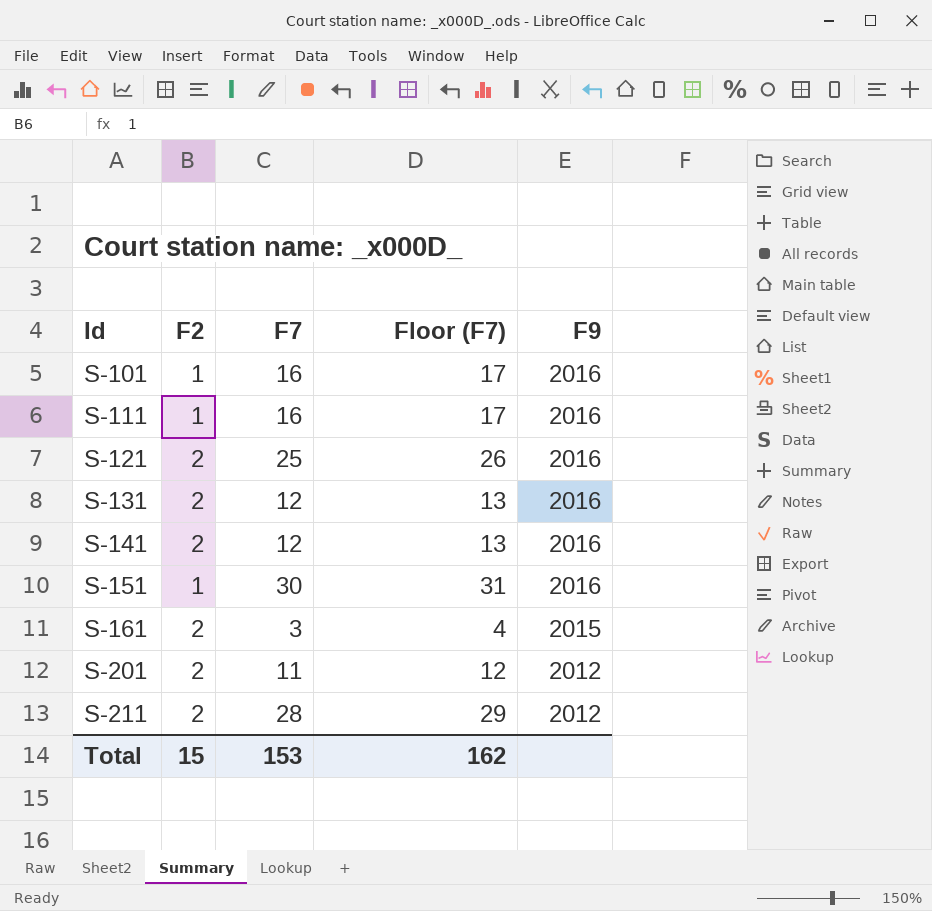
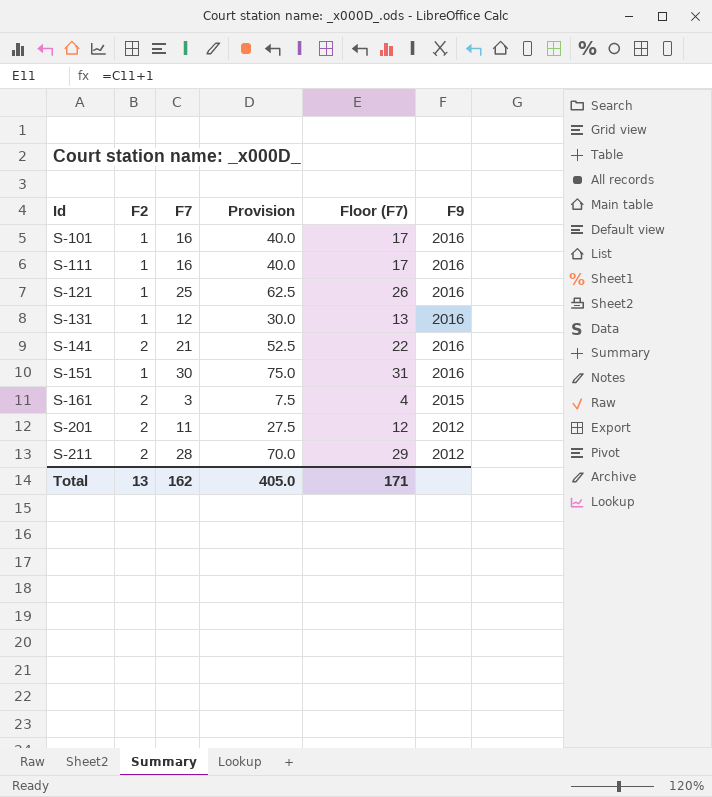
column Provision | formula: none -> [F7] * 2.5
S-121 | F2: 2 -> 1
S-131 | F2: 2 -> 1
S-141 | F7: 12 -> 21
S-141 | Floor (F7): 13 -> 22
Total | F2: 15 -> 13
Total | F7: 153 -> 162
Total | Floor (F7): 162 -> 171

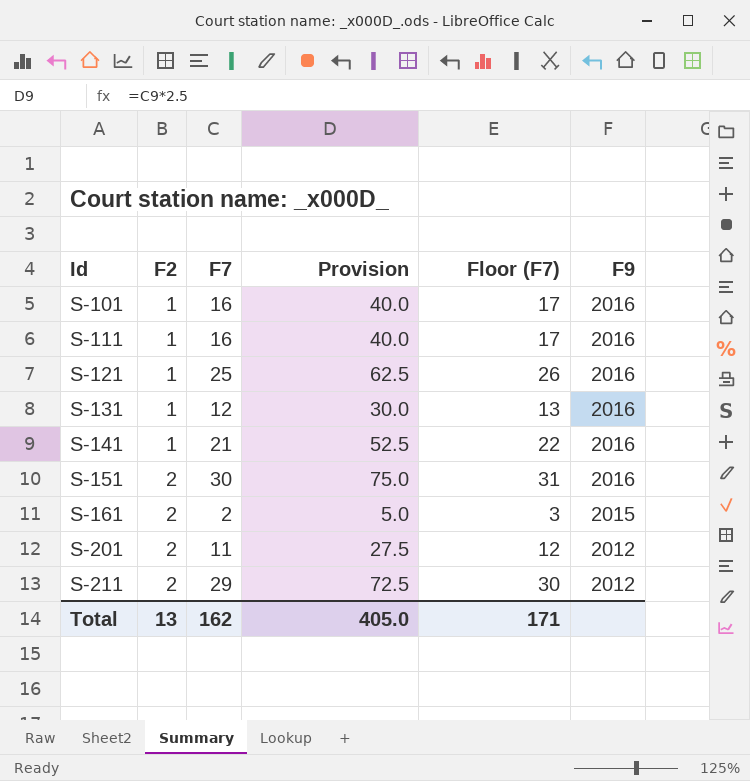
S-141 | F2: 2 -> 1
S-151 | F2: 1 -> 2
S-161 | F7: 3 -> 2
S-161 | Provision: 7.5 -> 5.0
S-161 | Floor (F7): 4 -> 3
S-211 | F7: 28 -> 29
S-211 | Provision: 70.0 -> 72.5
S-211 | Floor (F7): 29 -> 30

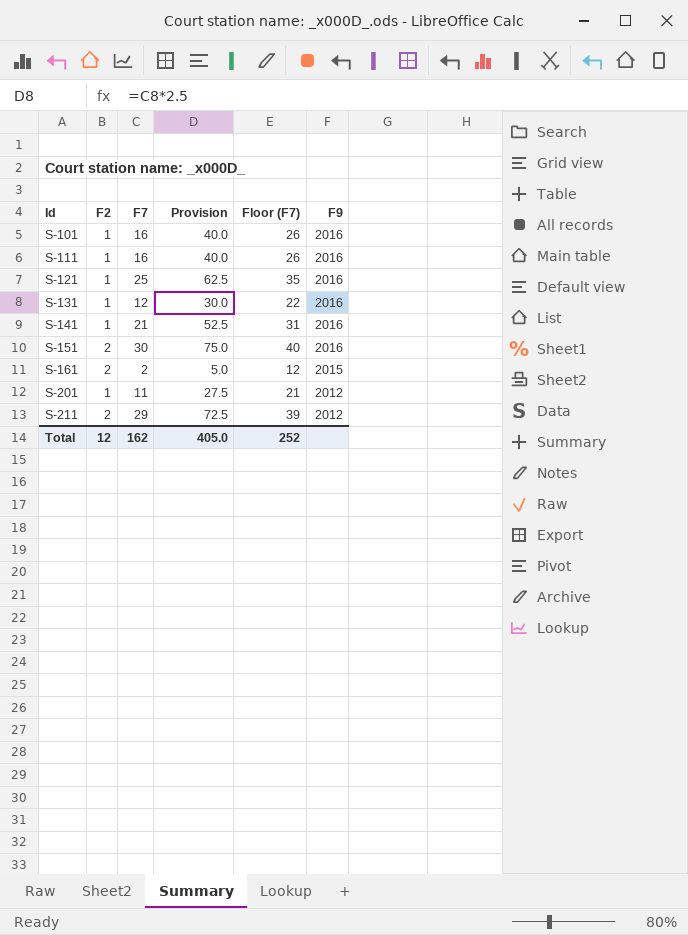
column Floor (F7) | formula: [F7] + 1 -> [F7] + 10
S-201 | F2: 2 -> 1
Total | F2: 13 -> 12
Total | Floor (F7): 171 -> 252

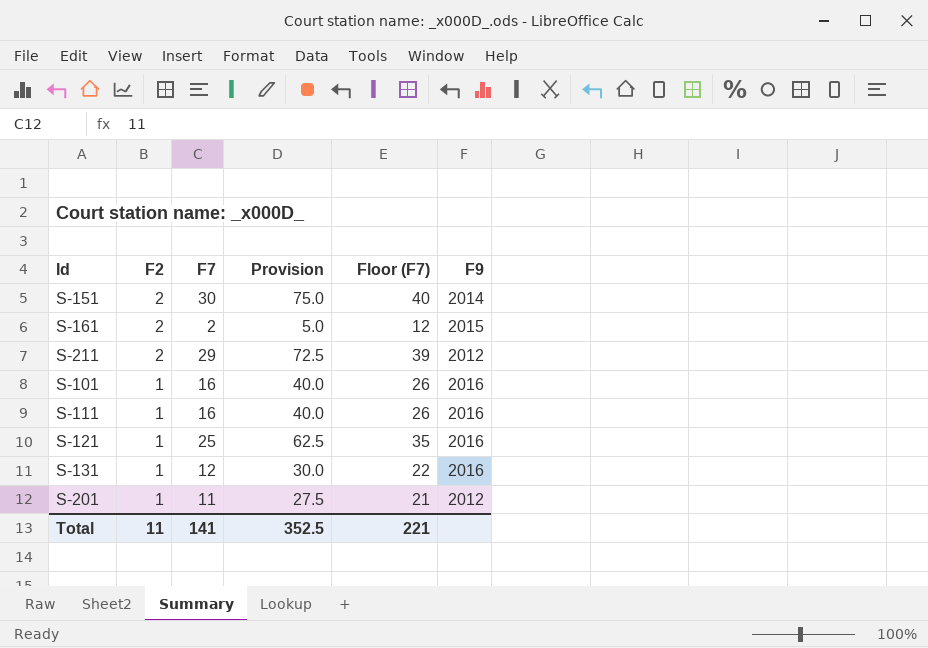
row order: Id ascending -> F2 descending
row S-141: 1 | 21 | 52.5 | 31 | 2016 -> none
S-151 | F9: 2016 -> 2014
Total | F2: 12 -> 11
Total | F7: 162 -> 141
Total | Provision: 405.0 -> 352.5
Total | Floor (F7): 252 -> 221

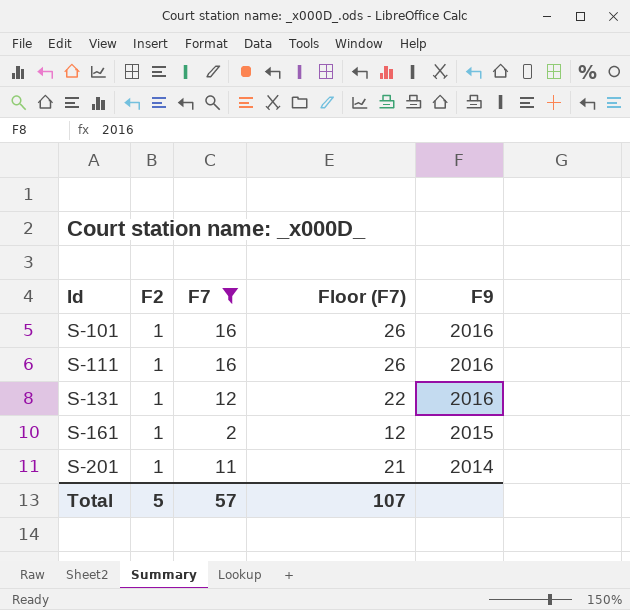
filter: none -> F7 <= 16
row order: F2 descending -> Id ascending
column Provision | formula: [F7] * 2.5 -> none
S-161 | F2: 2 -> 1
S-201 | F9: 2012 -> 2014
Total | F2: 11 -> 5
Total | F7: 141 -> 57
Total | Floor (F7): 221 -> 107

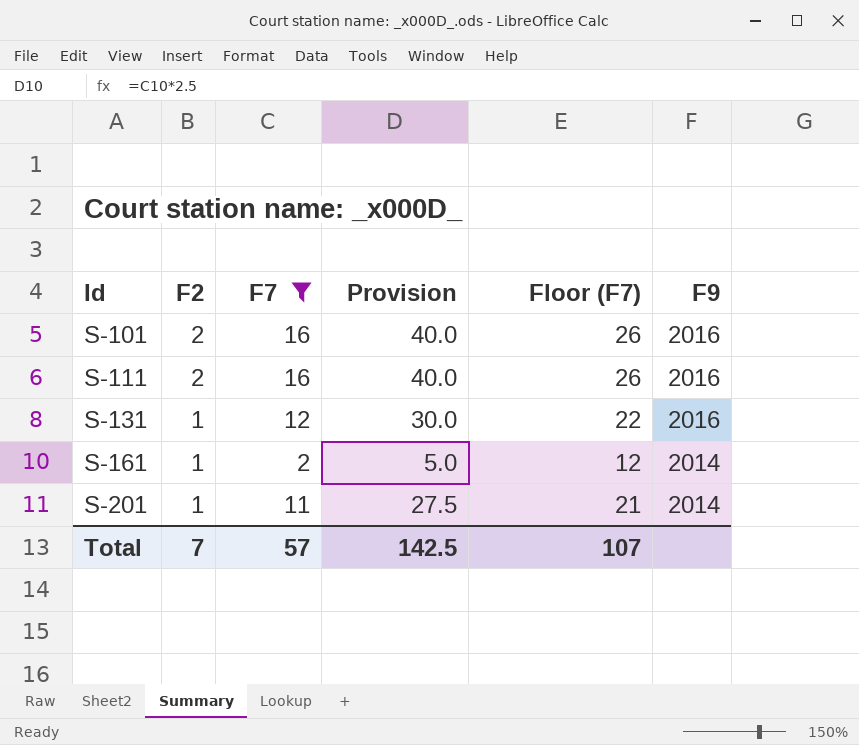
column Provision | formula: none -> [F7] * 2.5
S-101 | F2: 1 -> 2
S-111 | F2: 1 -> 2
S-161 | F9: 2015 -> 2014
Total | F2: 5 -> 7

